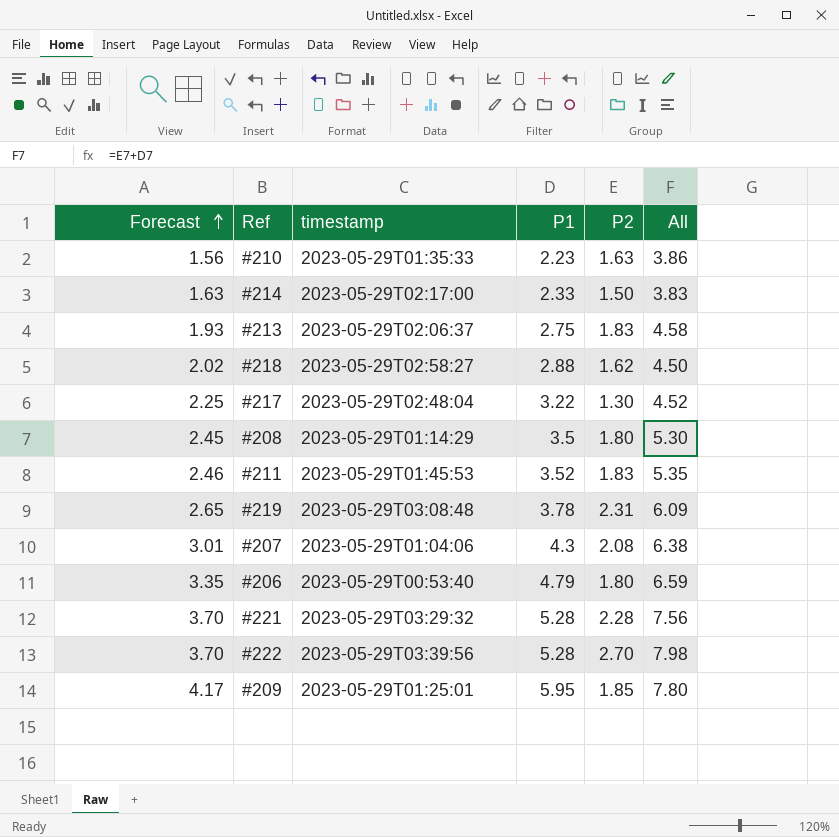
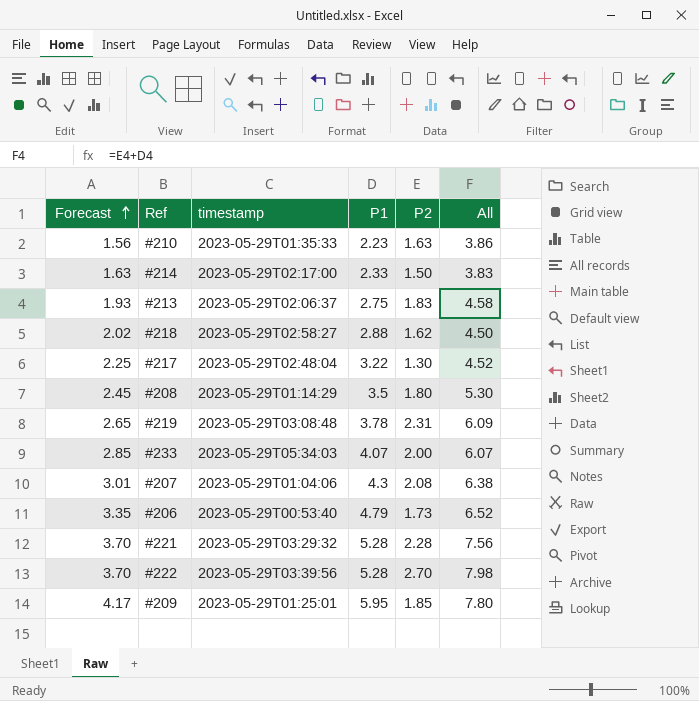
row #211: 2.46 | 2023-05-29T01:45:53 | 3.52 | 1.83 | 5.35 -> none
row #233: none -> 2.85 | 2023-05-29T05:34:03 | 4.07 | 2.00 | 6.07
#206 | P2: 1.80 -> 1.73
#206 | All: 6.59 -> 6.52

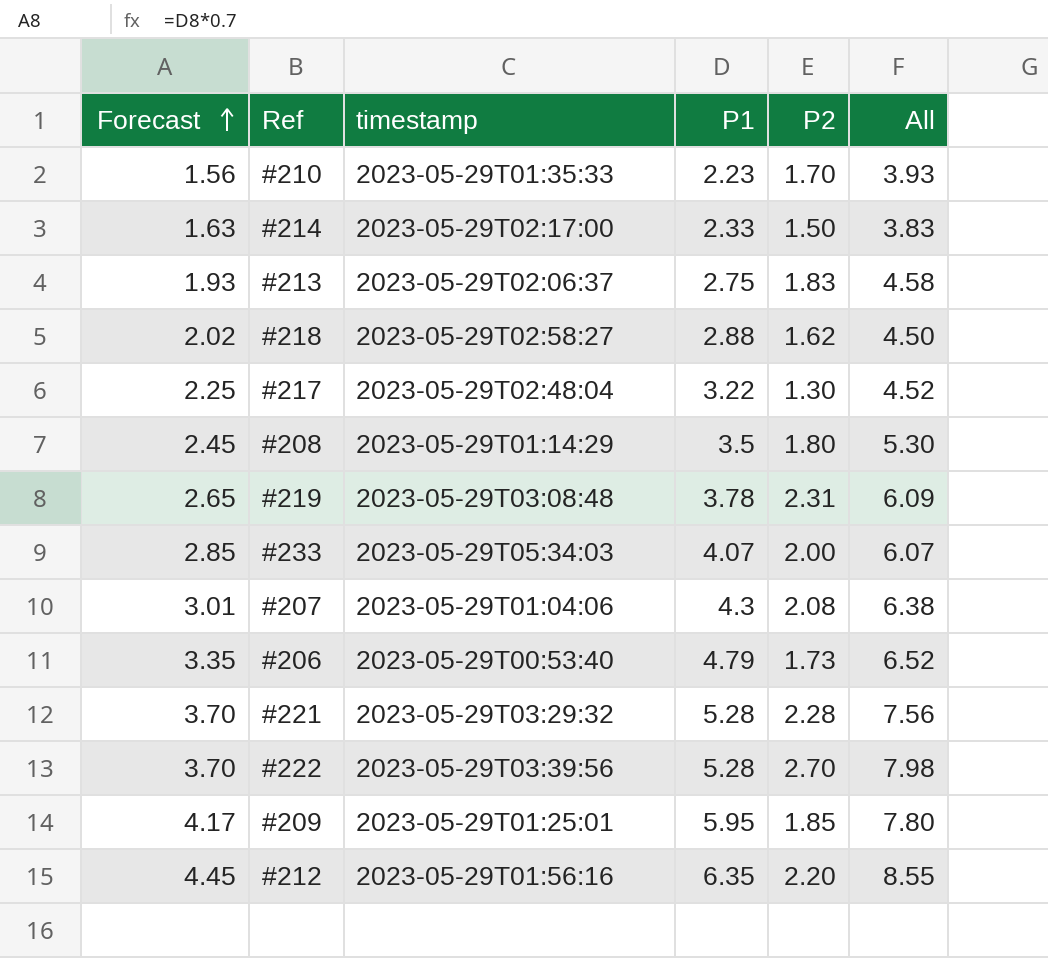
#210 | P2: 1.63 -> 1.70
#210 | All: 3.86 -> 3.93
row #212: none -> 4.45 | 2023-05-29T01:56:16 | 6.35 | 2.20 | 8.55

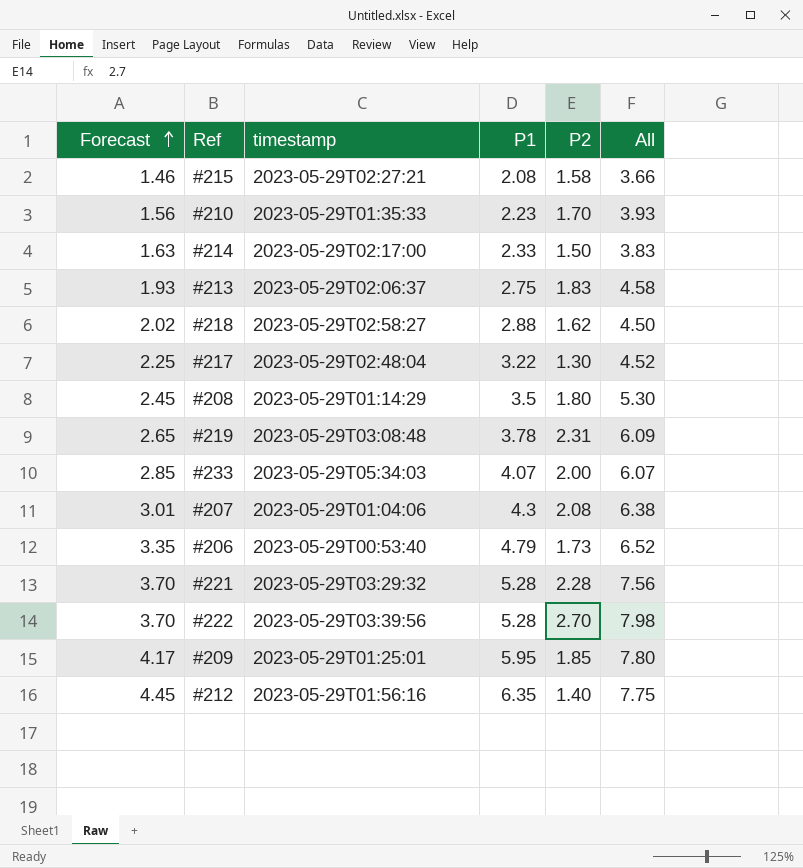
row #215: none -> 1.46 | 2023-05-29T02:27:21 | 2.08 | 1.58 | 3.66
#212 | P2: 2.20 -> 1.40
#212 | All: 8.55 -> 7.75

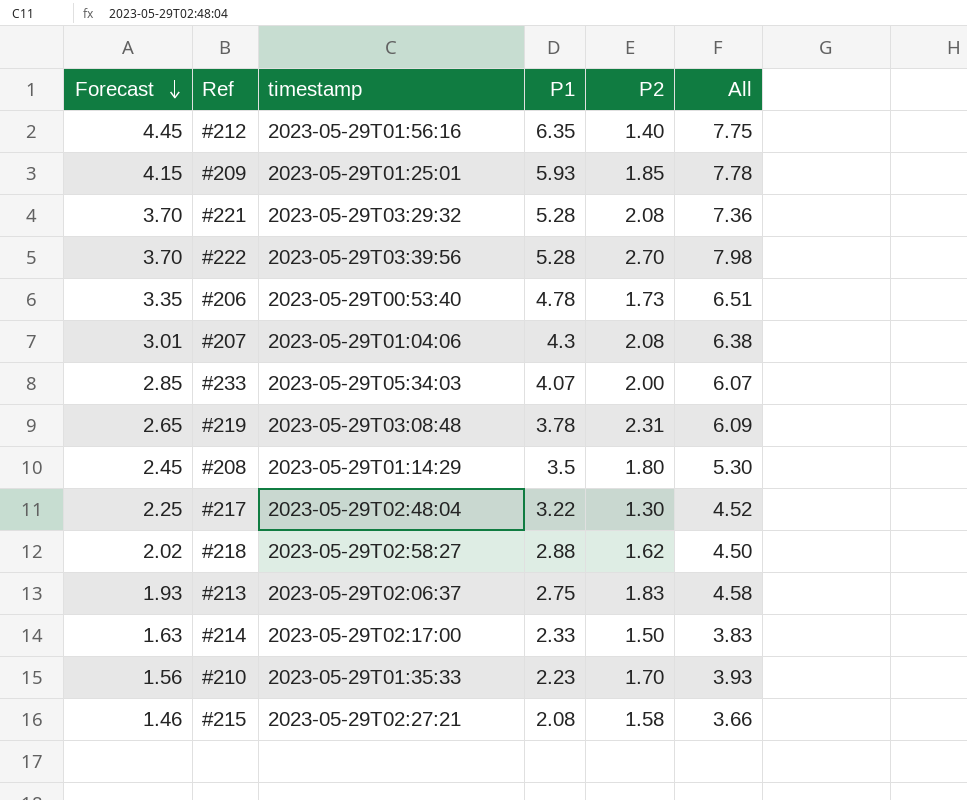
row order: Forecast ascending -> Forecast descending
#209 | Forecast: 4.17 -> 4.15
#209 | P1: 5.95 -> 5.93
#209 | All: 7.80 -> 7.78
#221 | P2: 2.28 -> 2.08
#221 | All: 7.56 -> 7.36
#206 | P1: 4.79 -> 4.78
#206 | All: 6.52 -> 6.51

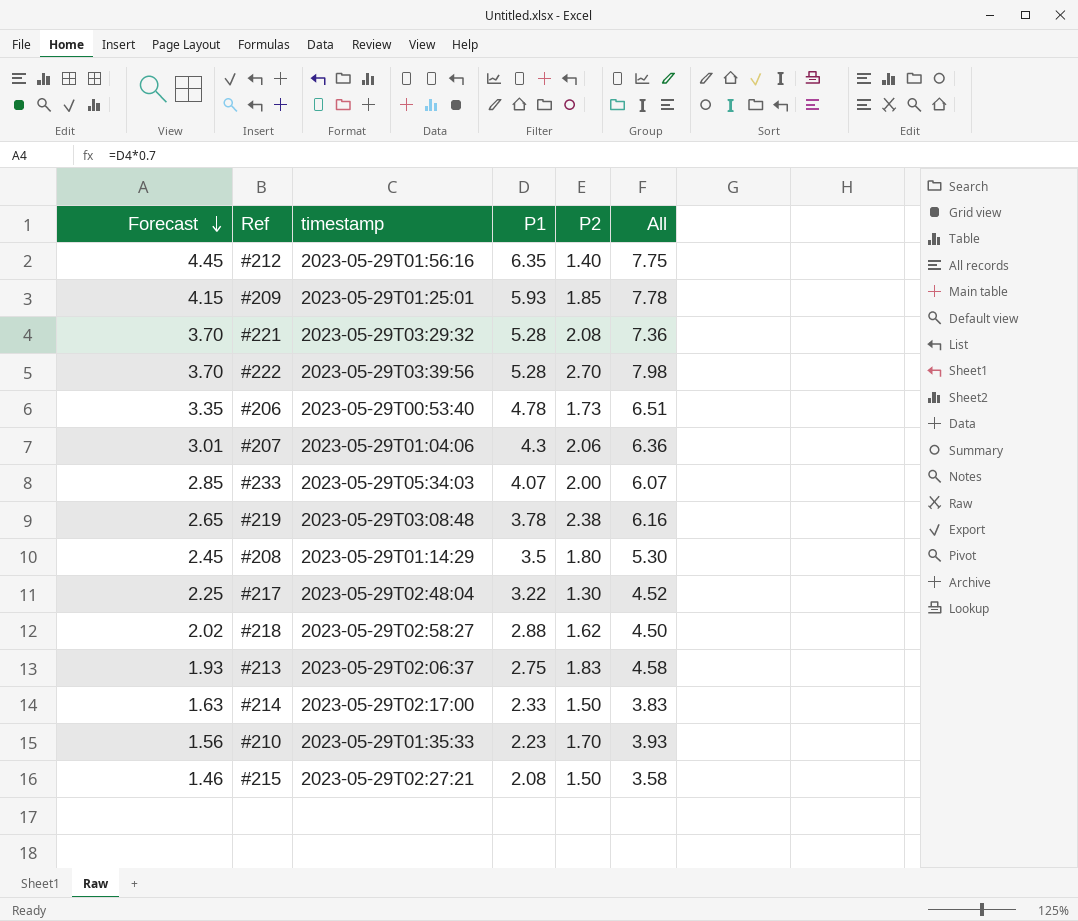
#207 | P2: 2.08 -> 2.06
#207 | All: 6.38 -> 6.36
#219 | P2: 2.31 -> 2.38
#219 | All: 6.09 -> 6.16
#215 | P2: 1.58 -> 1.50
#215 | All: 3.66 -> 3.58

